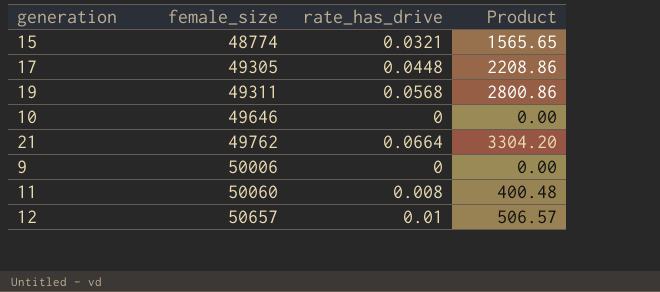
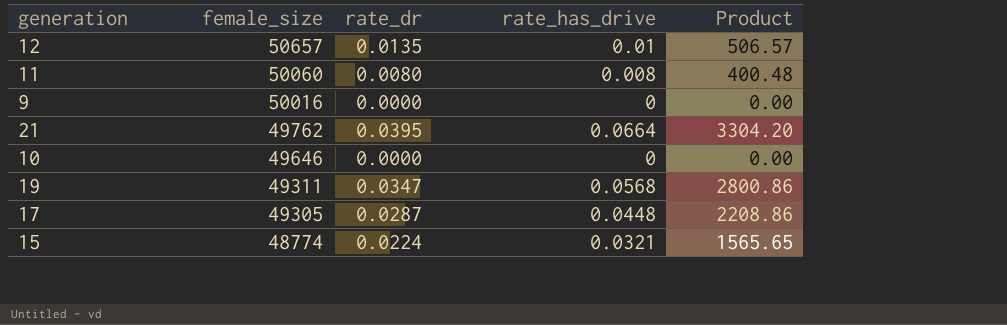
row order: female_size ascending -> female_size descending
column rate_dr | position: none -> 3
9 | female_size: 50006 -> 50016

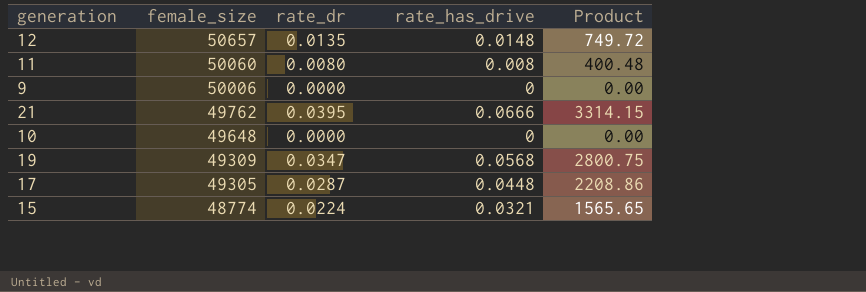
12 | rate_has_drive: 0.01 -> 0.0148
12 | Product: 506.57 -> 749.72
9 | female_size: 50016 -> 50006
21 | rate_has_drive: 0.0664 -> 0.0666
21 | Product: 3304.20 -> 3314.15
10 | female_size: 49646 -> 49648
19 | female_size: 49311 -> 49309
19 | Product: 2800.86 -> 2800.75

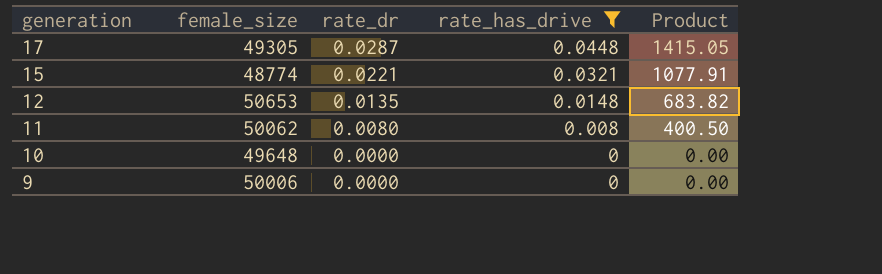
filter: none -> rate_has_drive <= 0.0448
row order: female_size descending -> generation descending
column Product | formula: [female_size] * [rate_has_drive] -> [female_size] * [rate_dr]
15 | rate_dr: 0.0224 -> 0.0221
12 | female_size: 50657 -> 50653
11 | female_size: 50060 -> 50062

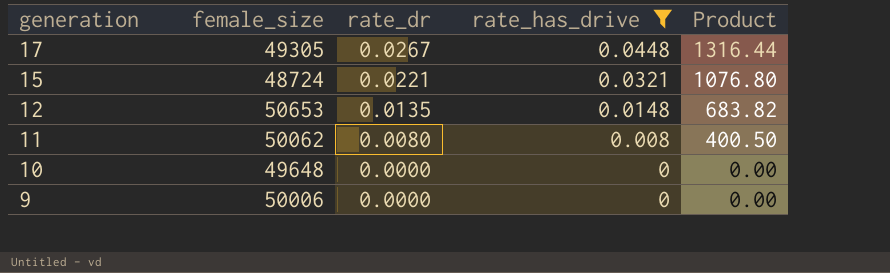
17 | rate_dr: 0.0287 -> 0.0267
17 | Product: 1415.05 -> 1316.44
15 | female_size: 48774 -> 48724
15 | Product: 1077.91 -> 1076.80

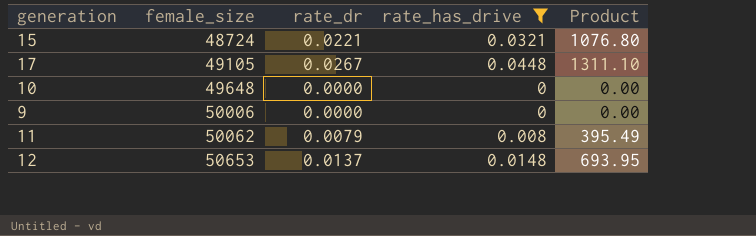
row order: generation descending -> female_size ascending
17 | female_size: 49305 -> 49105
17 | Product: 1316.44 -> 1311.10
11 | rate_dr: 0.0080 -> 0.0079
11 | Product: 400.50 -> 395.49
12 | rate_dr: 0.0135 -> 0.0137
12 | Product: 683.82 -> 693.95

